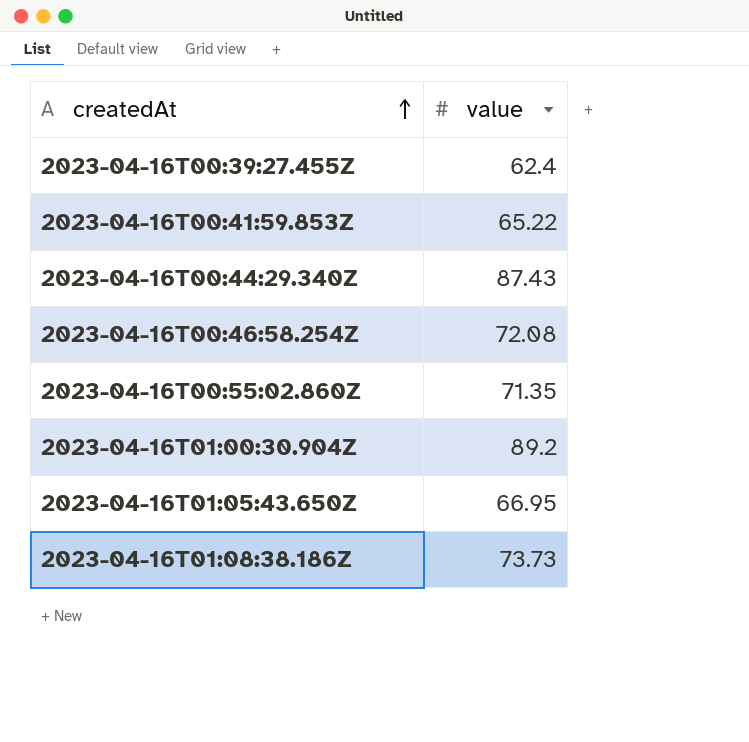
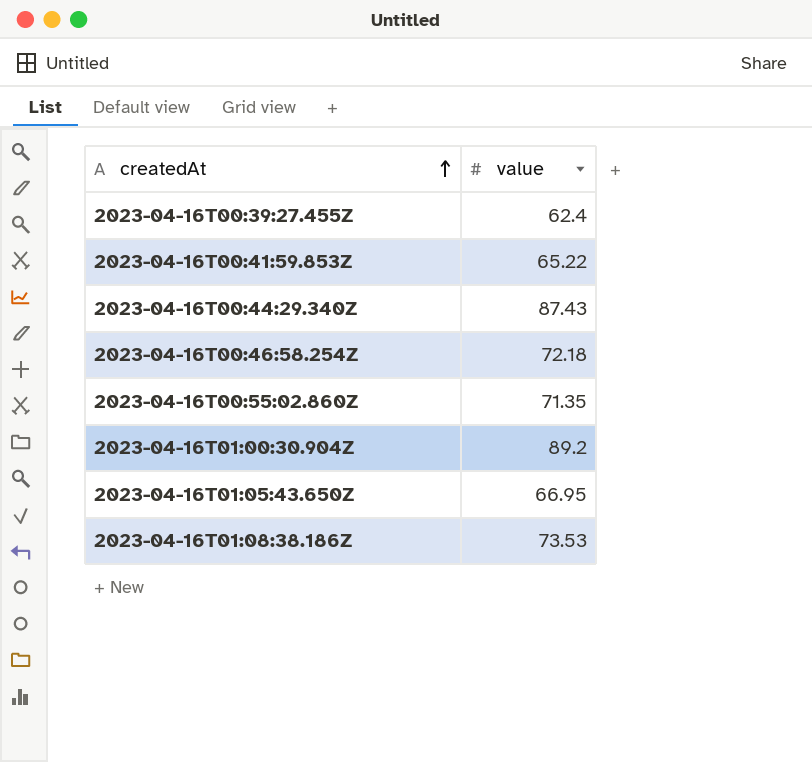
2023-04-16T00:46:58.254Z | value: 72.08 -> 72.18
2023-04-16T01:08:38.186Z | value: 73.73 -> 73.53

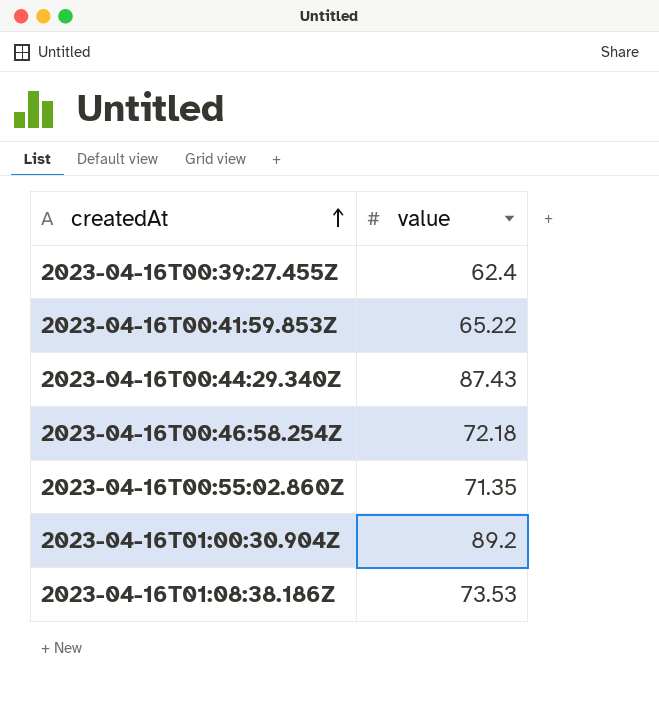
row 2023-04-16T01:05:43.650Z: 66.95 -> none

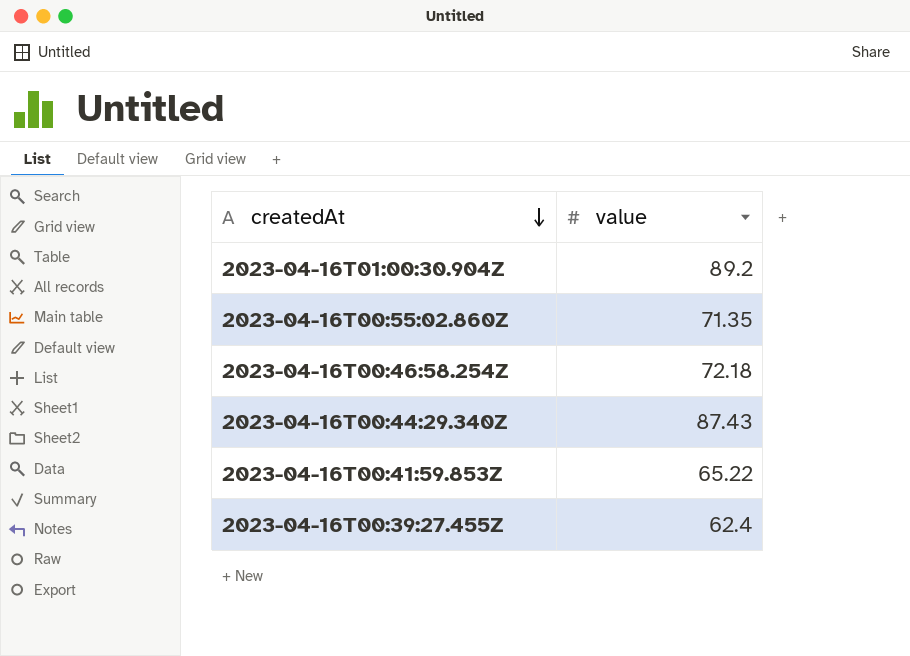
row order: createdAt ascending -> createdAt descending
row 2023-04-16T01:08:38.186Z: 73.53 -> none

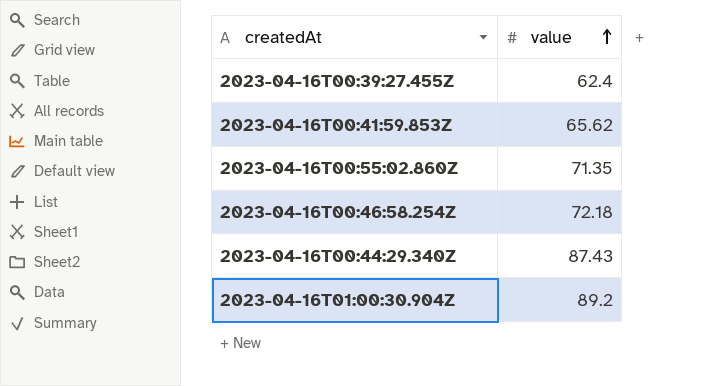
row order: createdAt descending -> value ascending
2023-04-16T00:41:59.853Z | value: 65.22 -> 65.62

